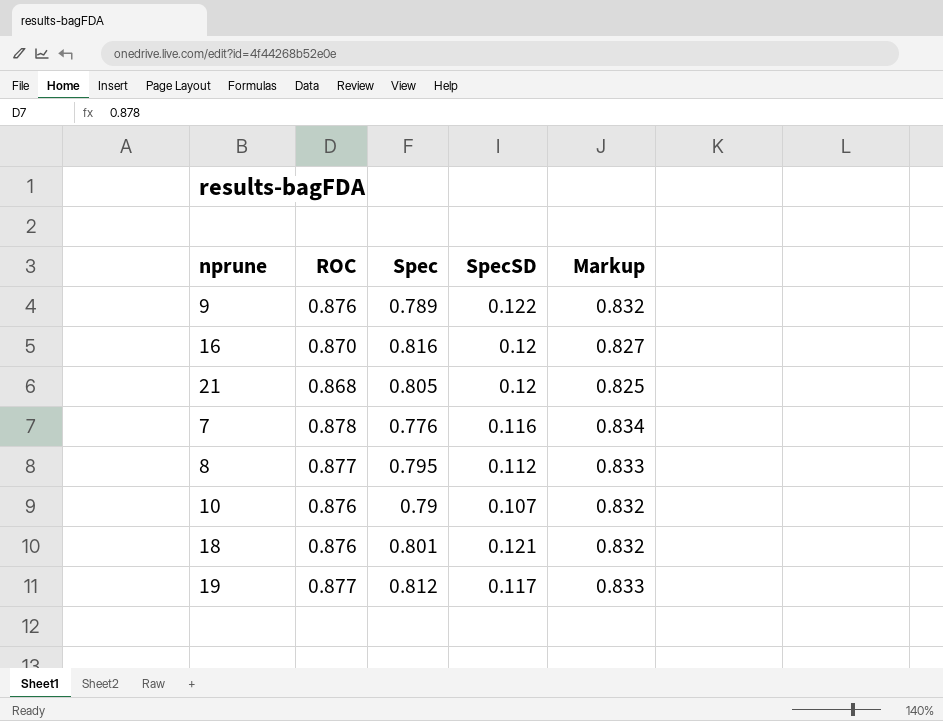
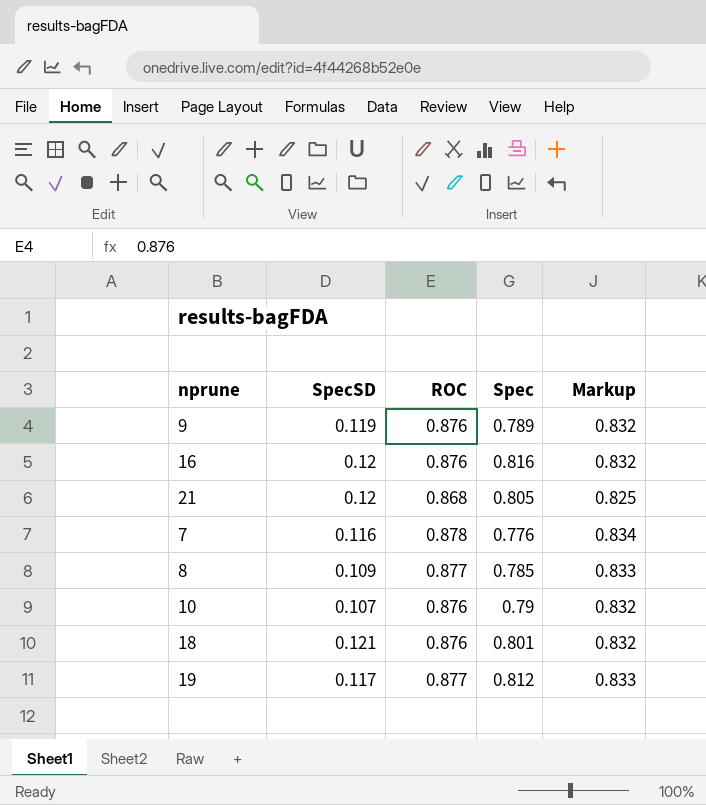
column SpecSD | position: 4 -> 2
9 | SpecSD: 0.122 -> 0.119
16 | ROC: 0.870 -> 0.876
16 | Markup: 0.827 -> 0.832
8 | SpecSD: 0.112 -> 0.109
8 | Spec: 0.795 -> 0.785

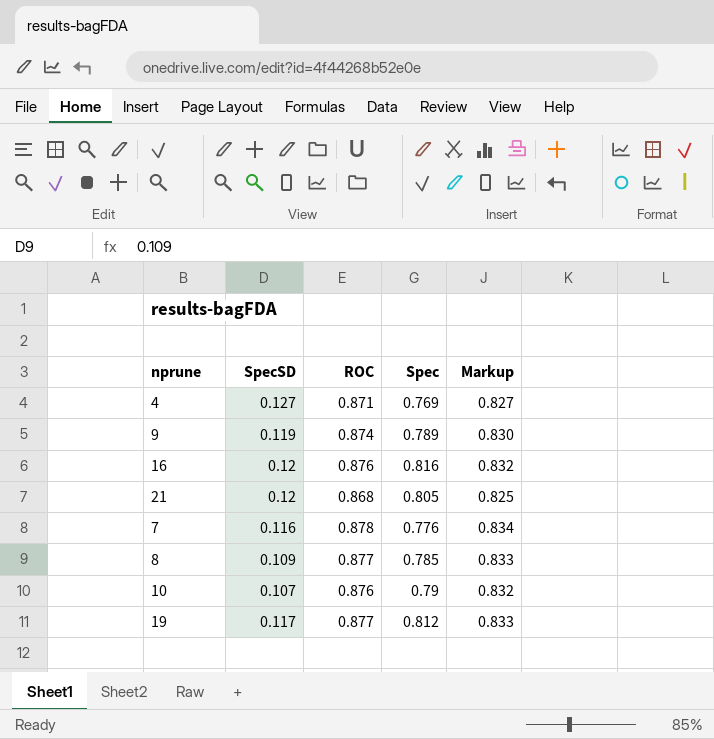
row 18: 0.121 | 0.876 | 0.801 | 0.832 -> none
row 4: none -> 0.127 | 0.871 | 0.769 | 0.827
9 | ROC: 0.876 -> 0.874
9 | Markup: 0.832 -> 0.830

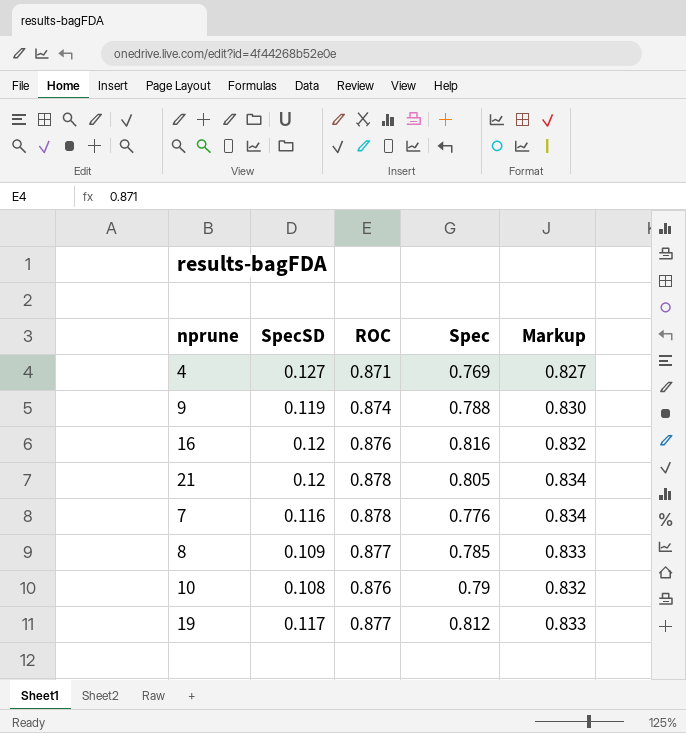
9 | Spec: 0.789 -> 0.788
21 | ROC: 0.868 -> 0.878
21 | Markup: 0.825 -> 0.834
10 | SpecSD: 0.107 -> 0.108

